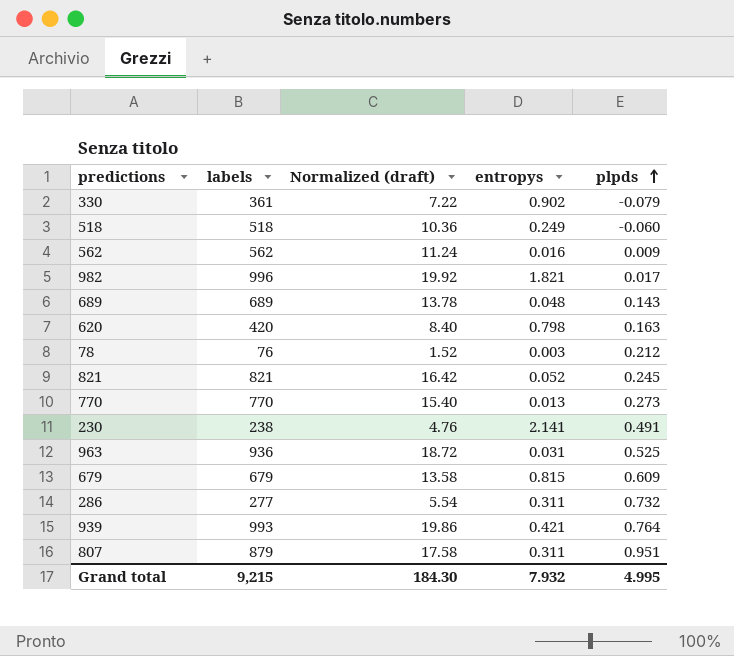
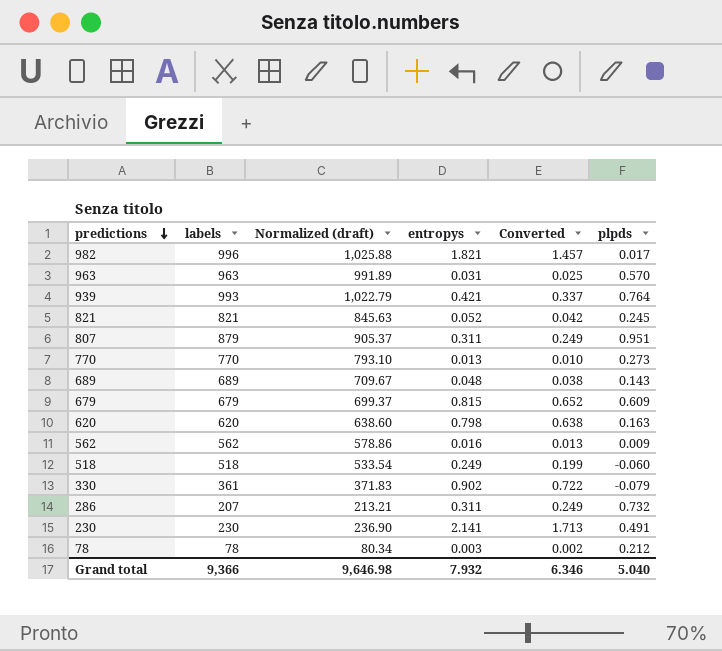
row order: plpds ascending -> predictions descending
column Normalized (draft) | formula: [labels] * 0.02 -> [labels] * 1.03
column Converted | formula: none -> [entropys] * 0.8
963 | labels: 936 -> 963
963 | plpds: 0.525 -> 0.570
620 | labels: 420 -> 620
286 | labels: 277 -> 207
230 | labels: 238 -> 230
78 | labels: 76 -> 78
Grand total | labels: 9,215 -> 9,366
Grand total | Normalized (draft): 184.30 -> 9,646.98
Grand total | plpds: 4.995 -> 5.040

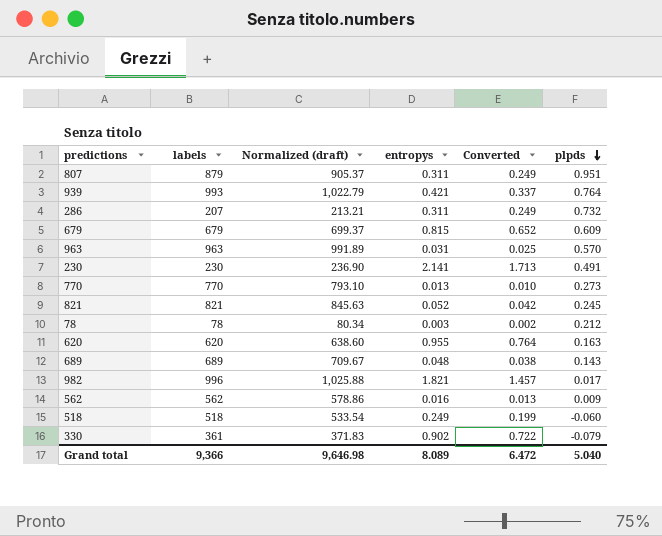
row order: predictions descending -> plpds descending
620 | entropys: 0.798 -> 0.955
620 | Converted: 0.638 -> 0.764
Grand total | entropys: 7.932 -> 8.089
Grand total | Converted: 6.346 -> 6.472

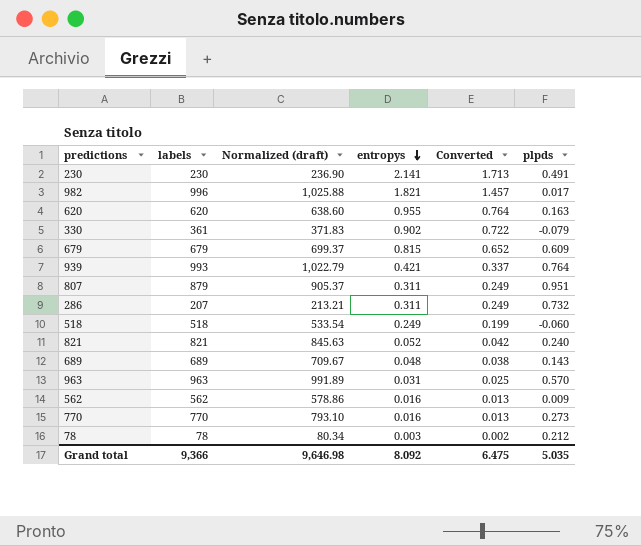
row order: plpds descending -> entropys descending
821 | plpds: 0.245 -> 0.240
770 | entropys: 0.013 -> 0.016
770 | Converted: 0.010 -> 0.013
Grand total | entropys: 8.089 -> 8.092
Grand total | Converted: 6.472 -> 6.475
Grand total | plpds: 5.040 -> 5.035

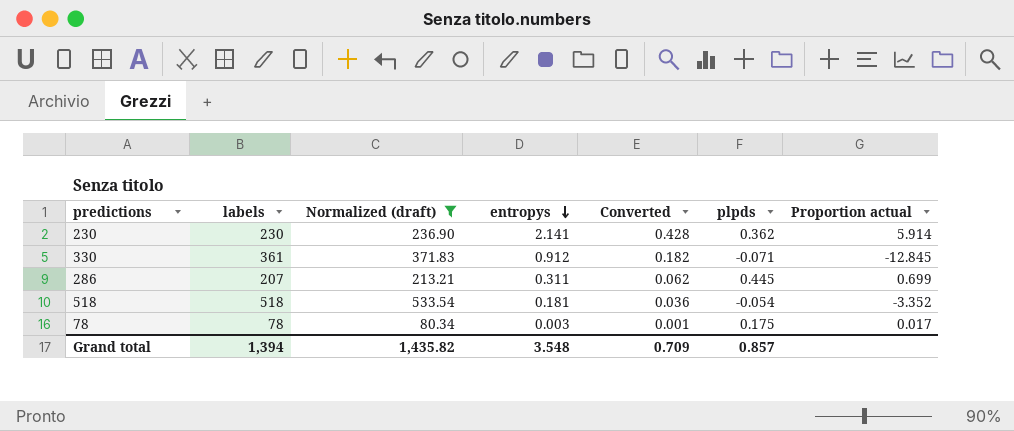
filter: none -> Normalized (draft) <= 533.54
column Converted | formula: [entropys] * 0.8 -> [entropys] * 0.2
column Proportion actual | formula: none -> [entropys] / [plpds]
230 | plpds: 0.491 -> 0.362
330 | entropys: 0.902 -> 0.912
330 | plpds: -0.079 -> -0.071
286 | plpds: 0.732 -> 0.445
518 | entropys: 0.249 -> 0.181
518 | plpds: -0.060 -> -0.054
78 | plpds: 0.212 -> 0.175
Grand total | labels: 9,366 -> 1,394
Grand total | Normalized (draft): 9,646.98 -> 1,435.82
Grand total | entropys: 8.092 -> 3.548
Grand total | Converted: 6.475 -> 0.709
Grand total | plpds: 5.035 -> 0.857

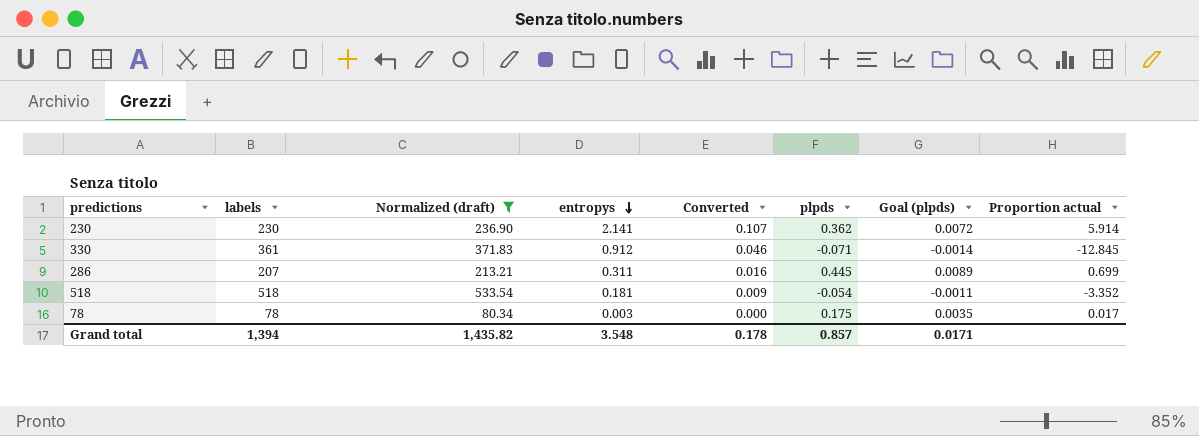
column Converted | formula: [entropys] * 0.2 -> [entropys] * 0.05
column Goal (plpds) | formula: none -> [plpds] * 0.02
Grand total | Converted: 0.709 -> 0.178

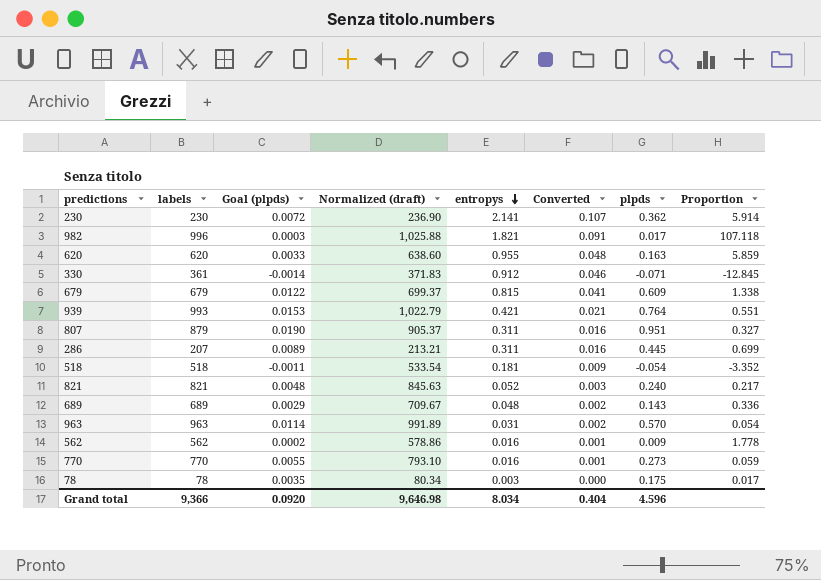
filter: Normalized (draft) <= 533.54 -> none
column Goal (plpds) | position: 7 -> 3
column name: Proportion actual -> Proportion
Grand total | labels: 1,394 -> 9,366
Grand total | Goal (plpds): 0.0171 -> 0.0920
Grand total | Normalized (draft): 1,435.82 -> 9,646.98
Grand total | entropys: 3.548 -> 8.034
Grand total | Converted: 0.178 -> 0.404
Grand total | plpds: 0.857 -> 4.596

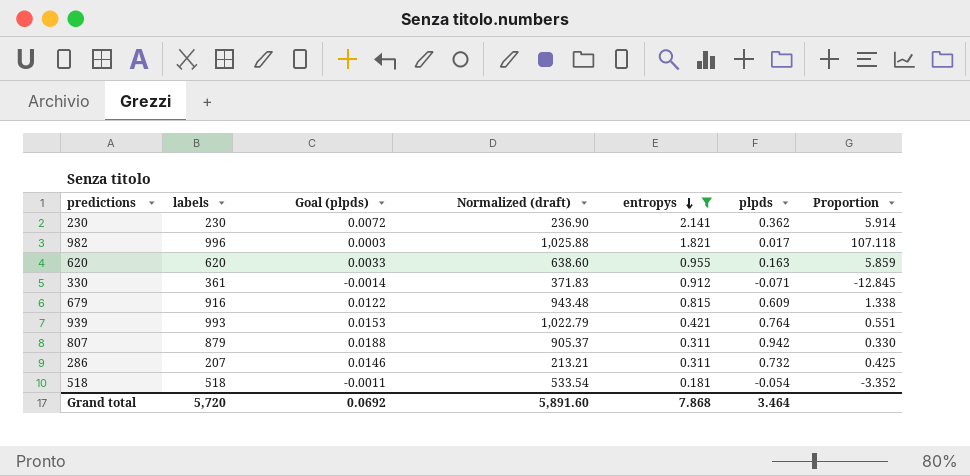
filter: none -> entropys >= 0.181
column Converted | formula: [entropys] * 0.05 -> none
679 | labels: 679 -> 916
679 | Normalized (draft): 699.37 -> 943.48
807 | Goal (plpds): 0.0190 -> 0.0188
807 | plpds: 0.951 -> 0.942
807 | Proportion: 0.327 -> 0.330
286 | Goal (plpds): 0.0089 -> 0.0146
286 | plpds: 0.445 -> 0.732
286 | Proportion: 0.699 -> 0.425
Grand total | labels: 9,366 -> 5,720
Grand total | Goal (plpds): 0.0920 -> 0.0692
Grand total | Normalized (draft): 9,646.98 -> 5,891.60
Grand total | entropys: 8.034 -> 7.868
Grand total | plpds: 4.596 -> 3.464

